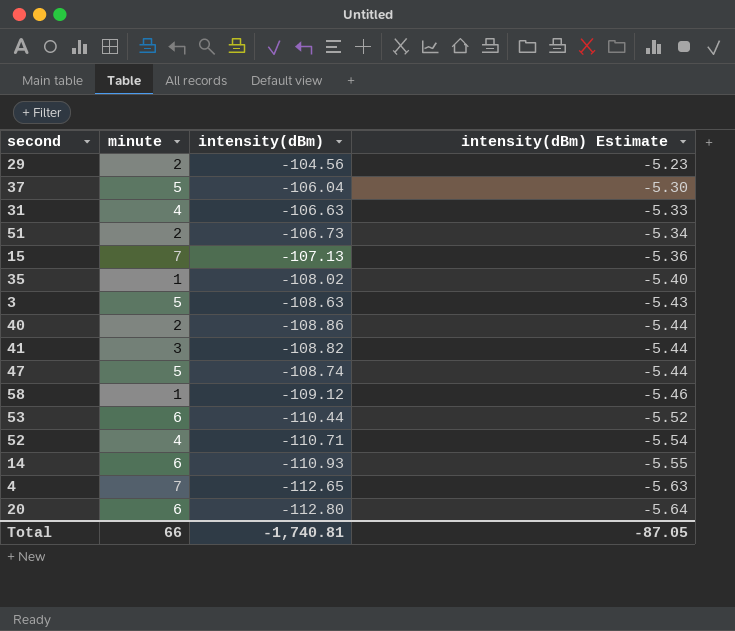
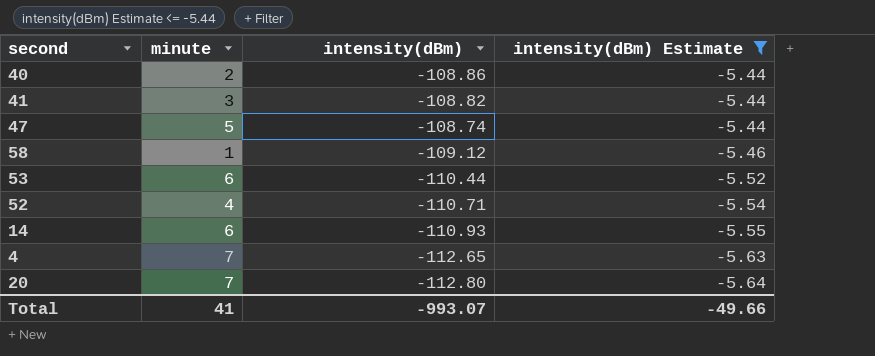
filter: none -> intensity(dBm) Estimate <= -5.44
20 | minute: 6 -> 7
Total | minute: 66 -> 41
Total | intensity(dBm): -1,740.81 -> -993.07
Total | intensity(dBm) Estimate: -87.05 -> -49.66

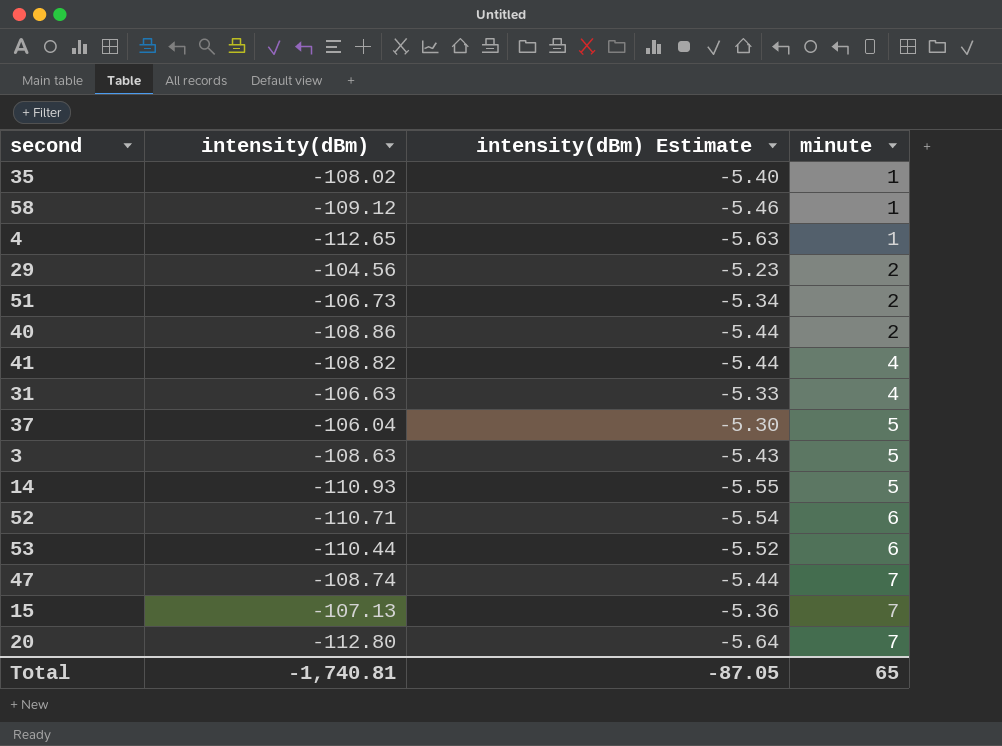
filter: intensity(dBm) Estimate <= -5.44 -> none
row order: intensity(dBm) Estimate descending -> minute ascending
column minute | position: 2 -> 4
4 | minute: 7 -> 1
41 | minute: 3 -> 4
14 | minute: 6 -> 5
52 | minute: 4 -> 6
47 | minute: 5 -> 7
Total | intensity(dBm): -993.07 -> -1,740.81
Total | intensity(dBm) Estimate: -49.66 -> -87.05
Total | minute: 41 -> 65

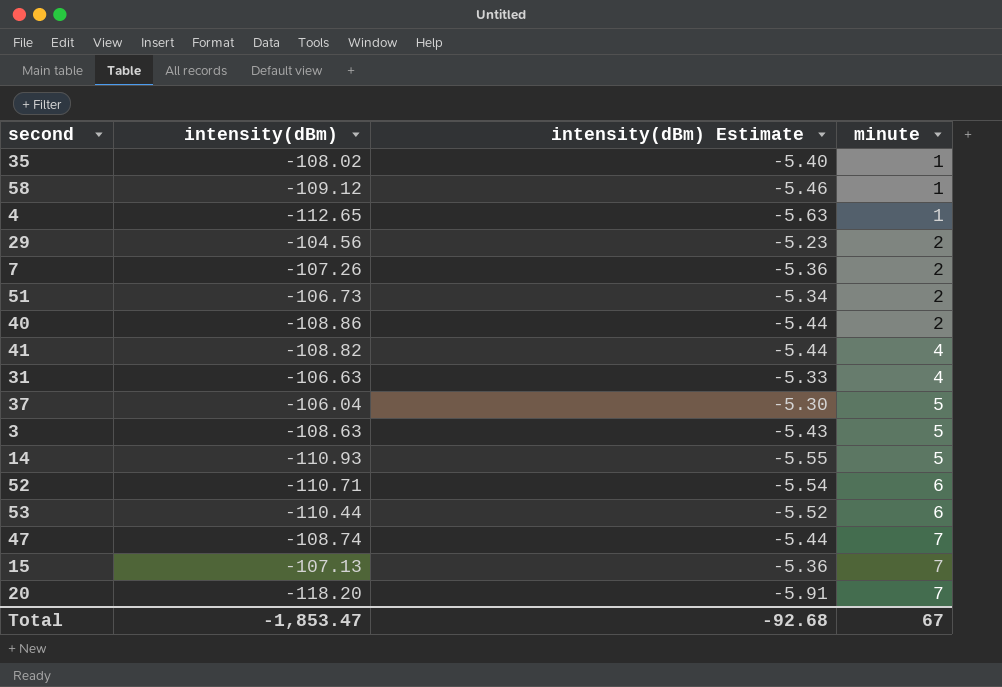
row 7: none -> -107.26 | -5.36 | 2
20 | intensity(dBm): -112.80 -> -118.20
20 | intensity(dBm) Estimate: -5.64 -> -5.91
Total | intensity(dBm): -1,740.81 -> -1,853.47
Total | intensity(dBm) Estimate: -87.05 -> -92.68
Total | minute: 65 -> 67

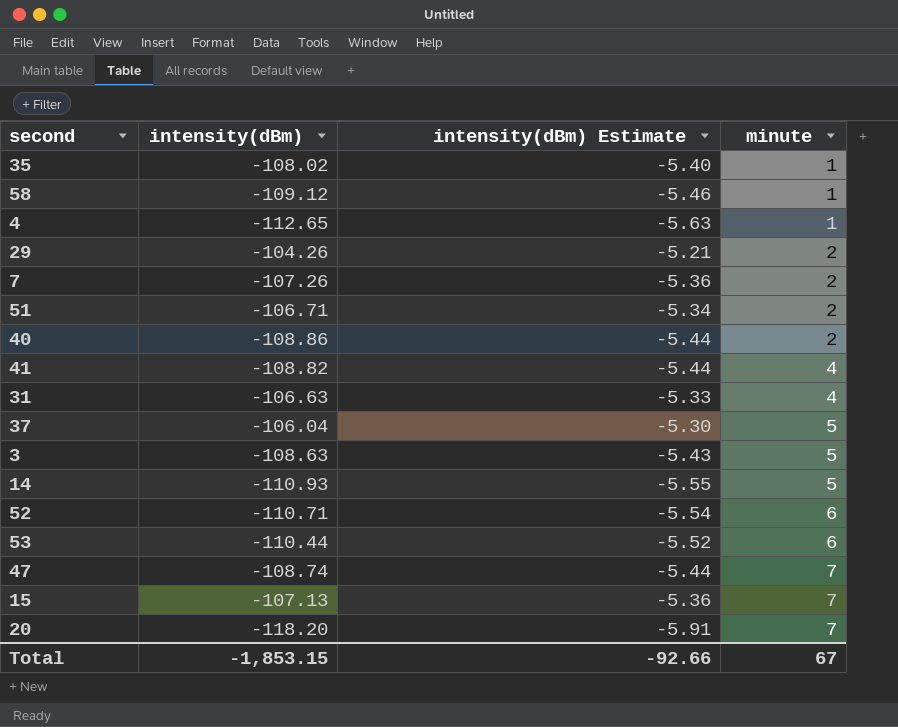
29 | intensity(dBm): -104.56 -> -104.26
29 | intensity(dBm) Estimate: -5.23 -> -5.21
51 | intensity(dBm): -106.73 -> -106.71
Total | intensity(dBm): -1,853.47 -> -1,853.15
Total | intensity(dBm) Estimate: -92.68 -> -92.66

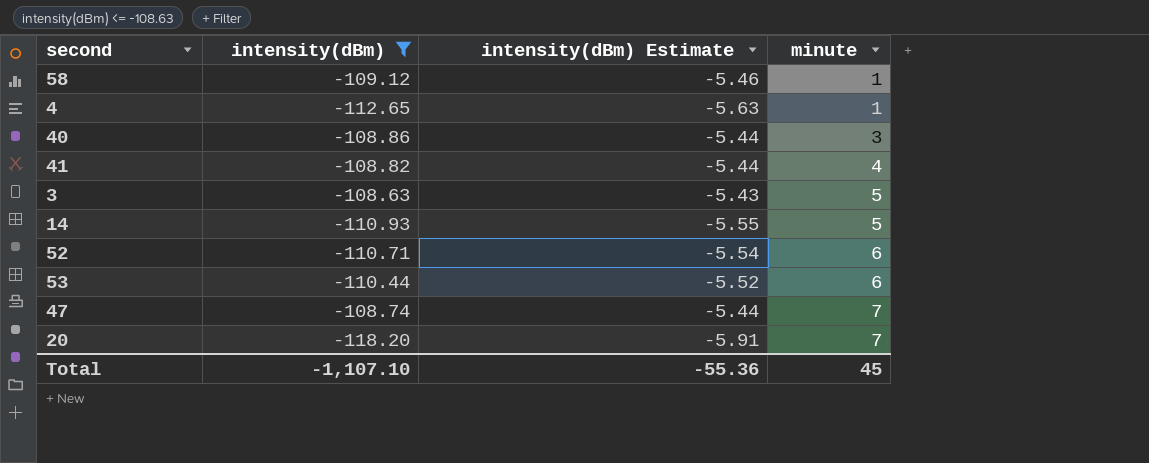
filter: none -> intensity(dBm) <= -108.63
40 | minute: 2 -> 3
Total | intensity(dBm): -1,853.15 -> -1,107.10
Total | intensity(dBm) Estimate: -92.66 -> -55.36
Total | minute: 67 -> 45

